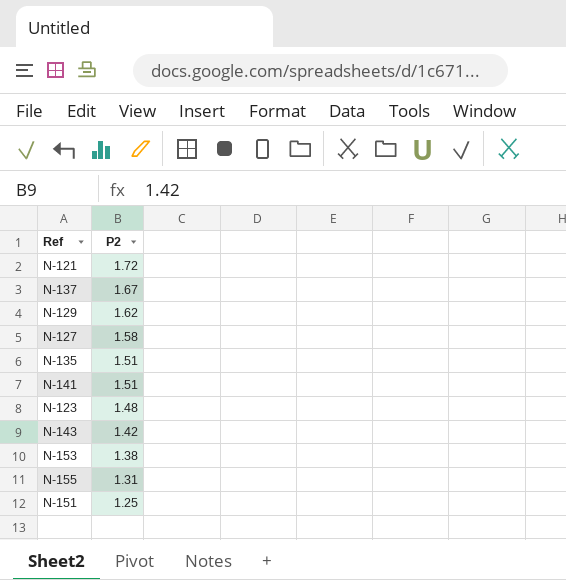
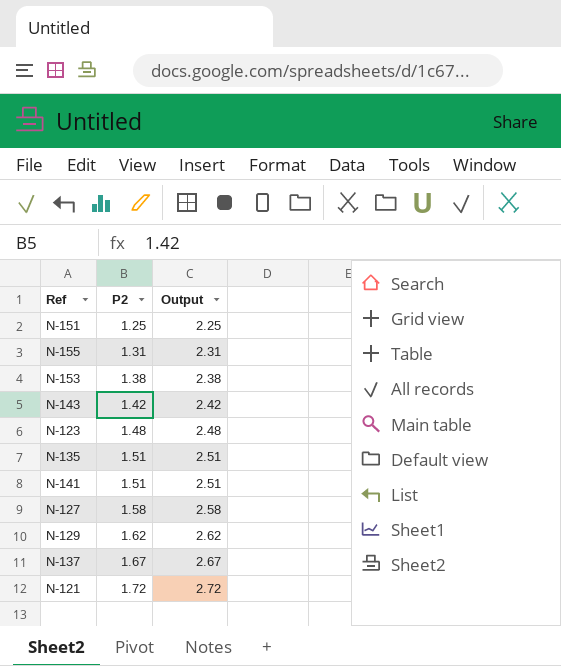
row order: P2 descending -> P2 ascending
column Output | formula: none -> [P2] + 1

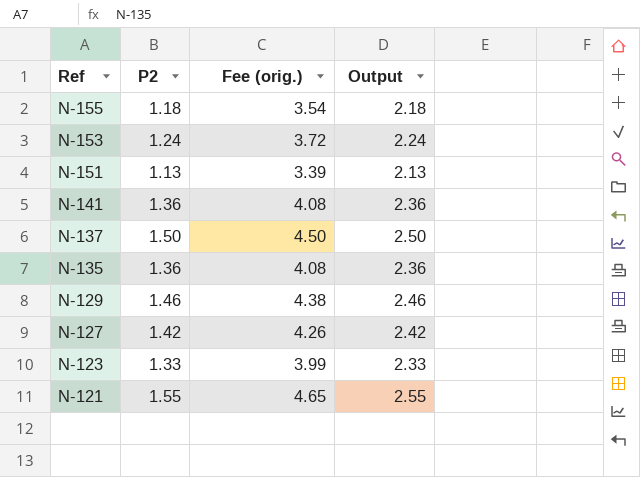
row order: P2 ascending -> Ref descending
column Fee (orig.) | formula: none -> [P2] * 3
row N-143: 1.42 | 2.42 -> none
N-155 | P2: 1.31 -> 1.18
N-155 | Output: 2.31 -> 2.18
N-153 | P2: 1.38 -> 1.24
N-153 | Output: 2.38 -> 2.24
N-151 | P2: 1.25 -> 1.13
N-151 | Output: 2.25 -> 2.13
N-141 | P2: 1.51 -> 1.36
N-141 | Output: 2.51 -> 2.36
N-137 | P2: 1.67 -> 1.50
N-137 | Output: 2.67 -> 2.50
N-135 | P2: 1.51 -> 1.36
N-135 | Output: 2.51 -> 2.36
N-129 | P2: 1.62 -> 1.46
N-129 | Output: 2.62 -> 2.46
N-127 | P2: 1.58 -> 1.42
N-127 | Output: 2.58 -> 2.42
N-123 | P2: 1.48 -> 1.33
N-123 | Output: 2.48 -> 2.33
N-121 | P2: 1.72 -> 1.55
N-121 | Output: 2.72 -> 2.55

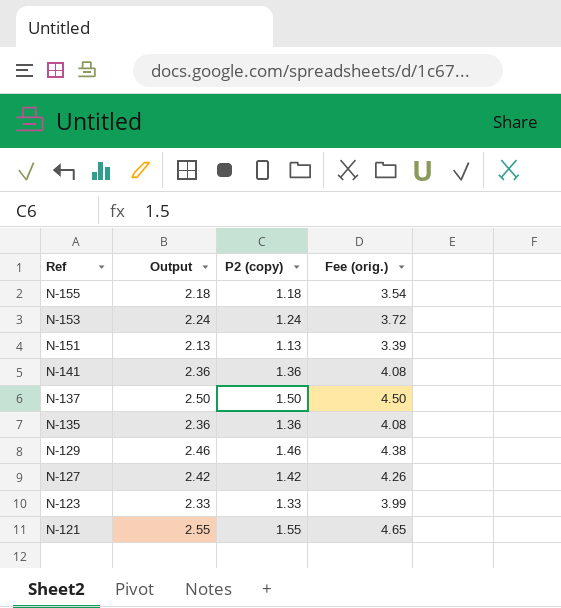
column Output | position: 4 -> 2
column name: P2 -> P2 (copy)

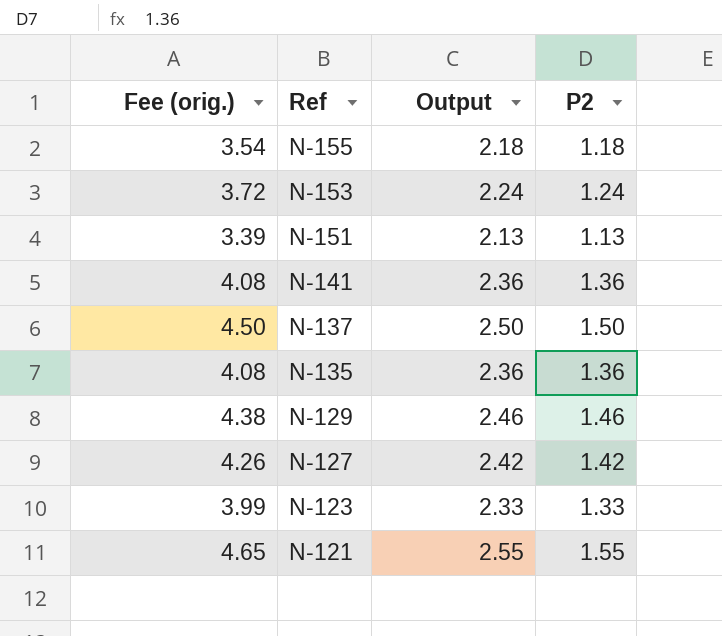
column Fee (orig.) | position: 4 -> 1
column name: P2 (copy) -> P2

